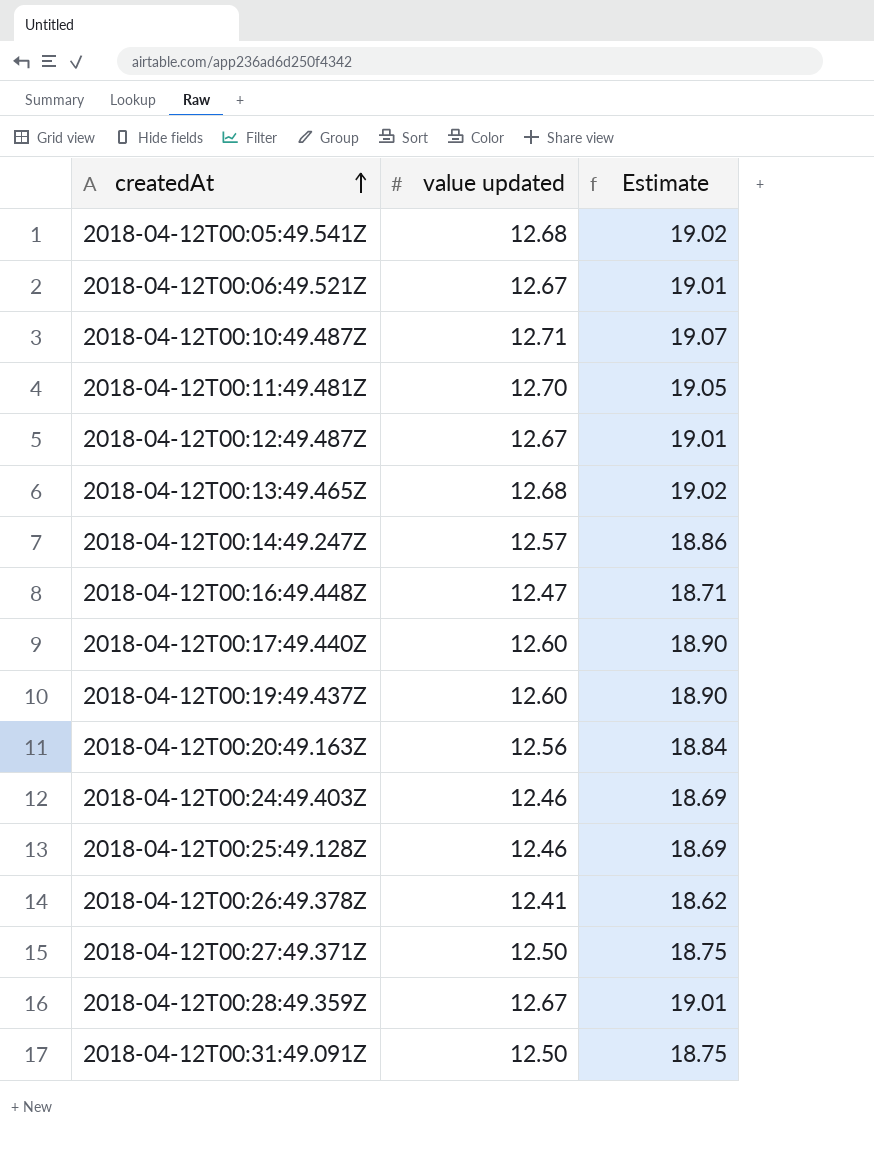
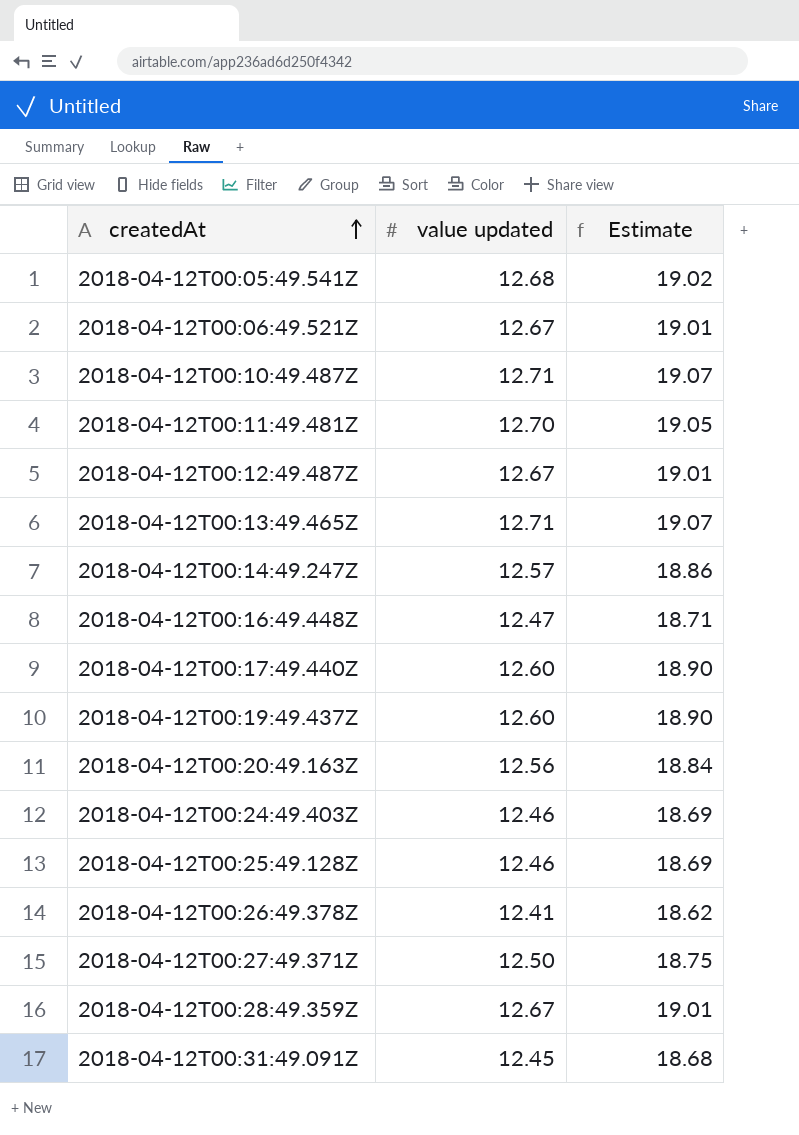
2018-04-12T00:13:49.465Z | value updated: 12.68 -> 12.71
2018-04-12T00:13:49.465Z | Estimate: 19.02 -> 19.07
2018-04-12T00:31:49.091Z | value updated: 12.50 -> 12.45
2018-04-12T00:31:49.091Z | Estimate: 18.75 -> 18.68

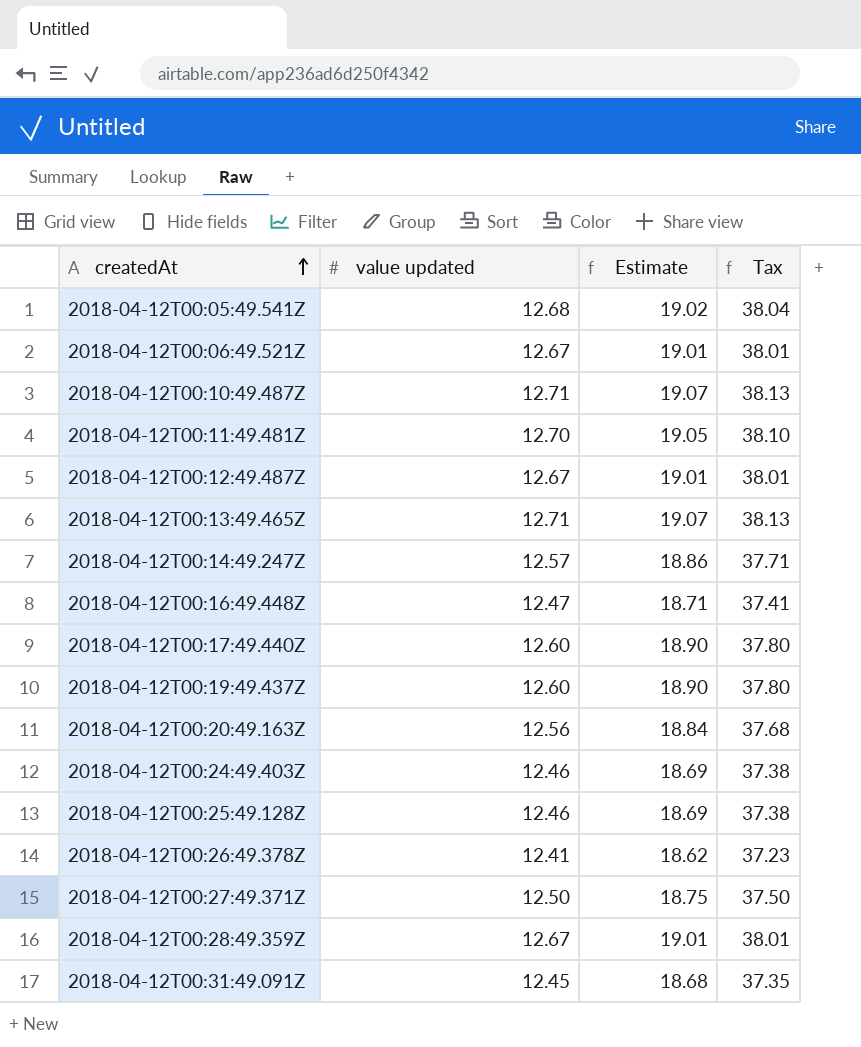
column Tax | formula: none -> [value updated] * 3

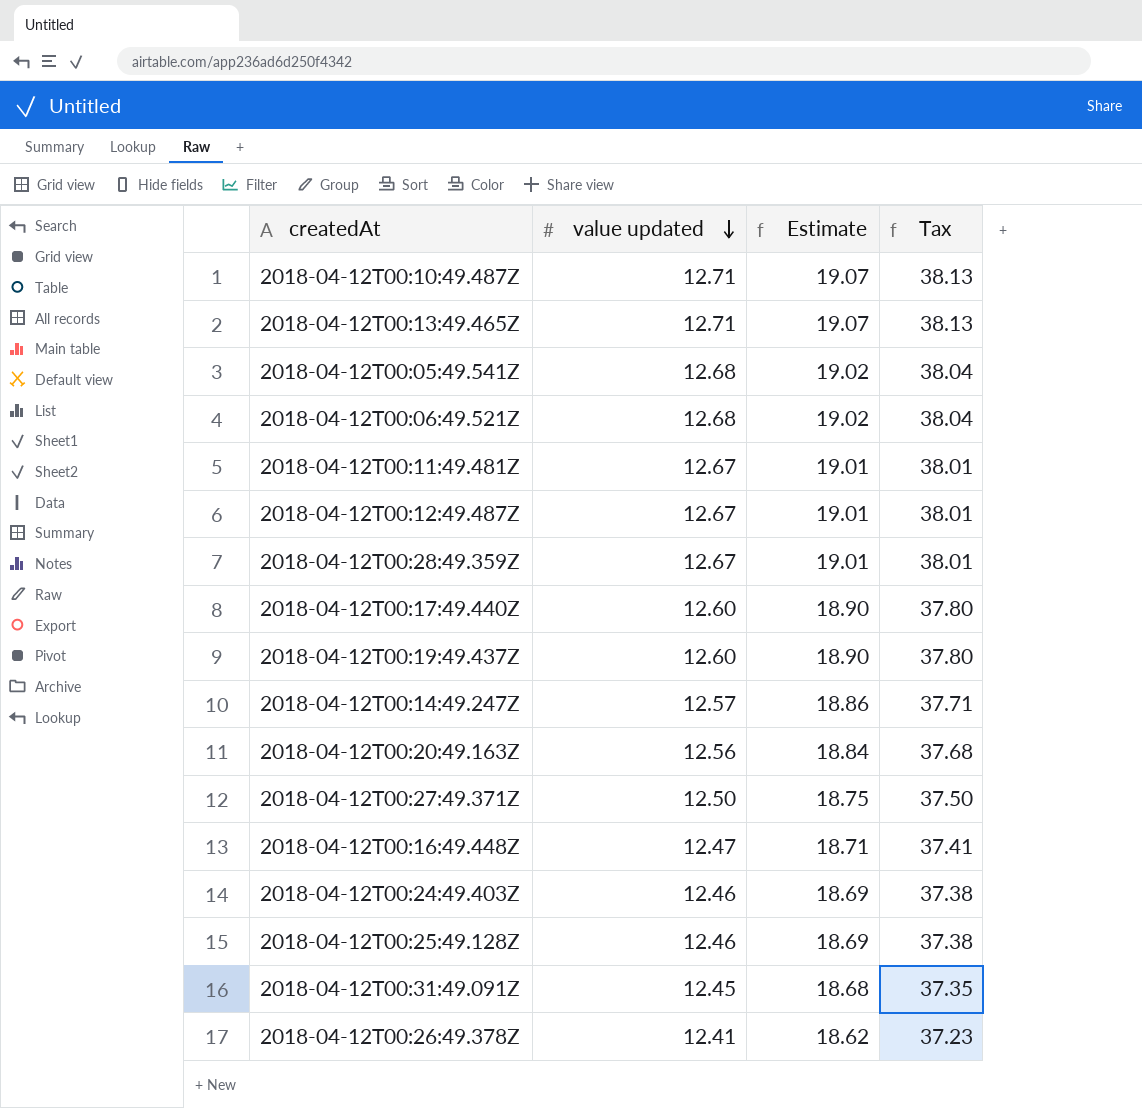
row order: createdAt ascending -> value updated descending
2018-04-12T00:06:49.521Z | value updated: 12.67 -> 12.68
2018-04-12T00:06:49.521Z | Estimate: 19.01 -> 19.02
2018-04-12T00:06:49.521Z | Tax: 38.01 -> 38.04
2018-04-12T00:11:49.481Z | value updated: 12.70 -> 12.67
2018-04-12T00:11:49.481Z | Estimate: 19.05 -> 19.01
2018-04-12T00:11:49.481Z | Tax: 38.10 -> 38.01

